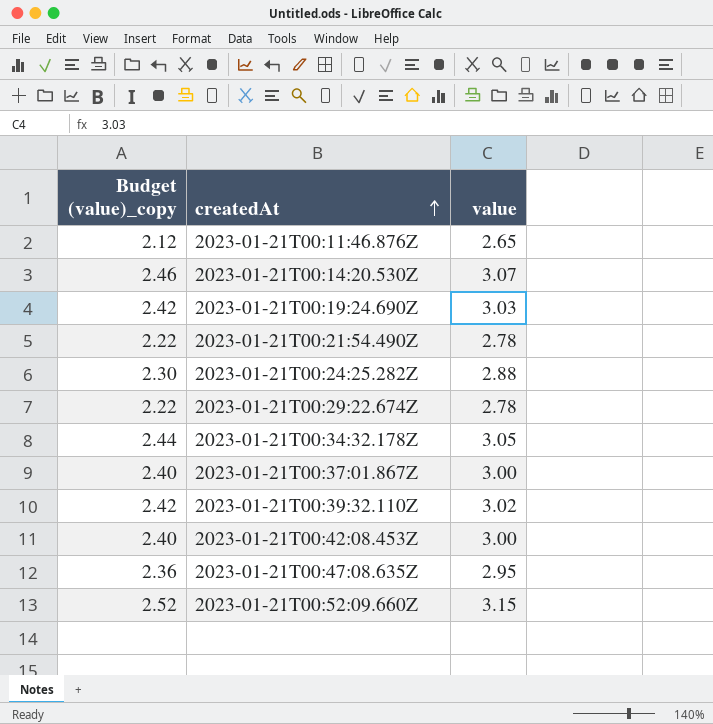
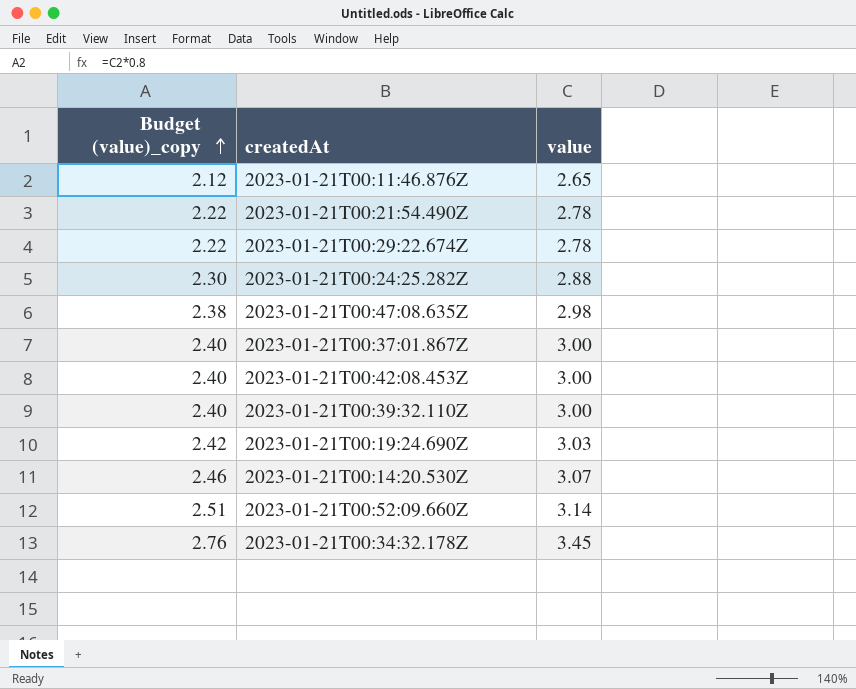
row order: createdAt ascending -> Budget (value)_copy ascending
2023-01-21T00:47:08.635Z | Budget (value)_copy: 2.36 -> 2.38
2023-01-21T00:47:08.635Z | value: 2.95 -> 2.98
2023-01-21T00:39:32.110Z | Budget (value)_copy: 2.42 -> 2.40
2023-01-21T00:39:32.110Z | value: 3.02 -> 3.00
2023-01-21T00:52:09.660Z | Budget (value)_copy: 2.52 -> 2.51
2023-01-21T00:52:09.660Z | value: 3.15 -> 3.14
2023-01-21T00:34:32.178Z | Budget (value)_copy: 2.44 -> 2.76
2023-01-21T00:34:32.178Z | value: 3.05 -> 3.45

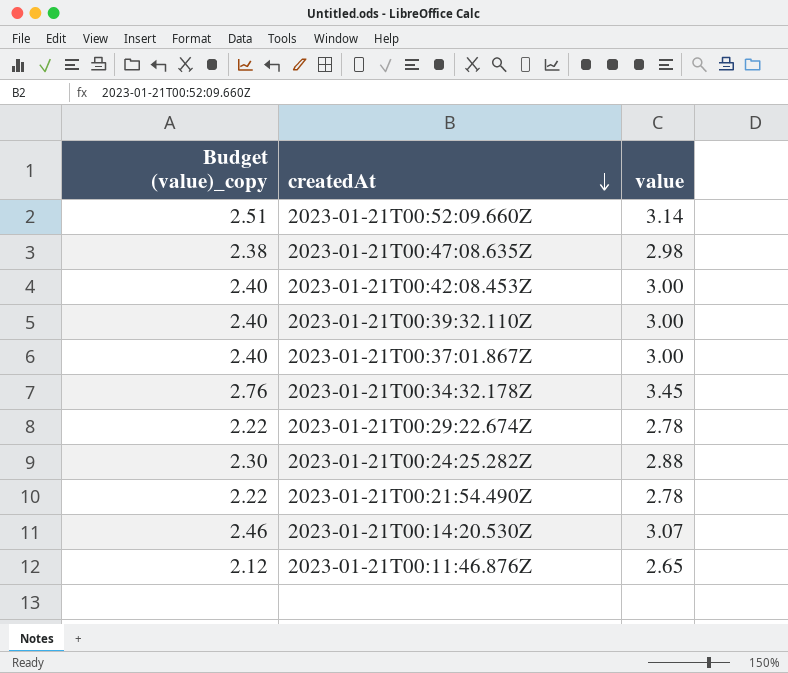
row order: Budget (value)_copy ascending -> createdAt descending
row 2023-01-21T00:19:24.690Z: 2.42 | 3.03 -> none

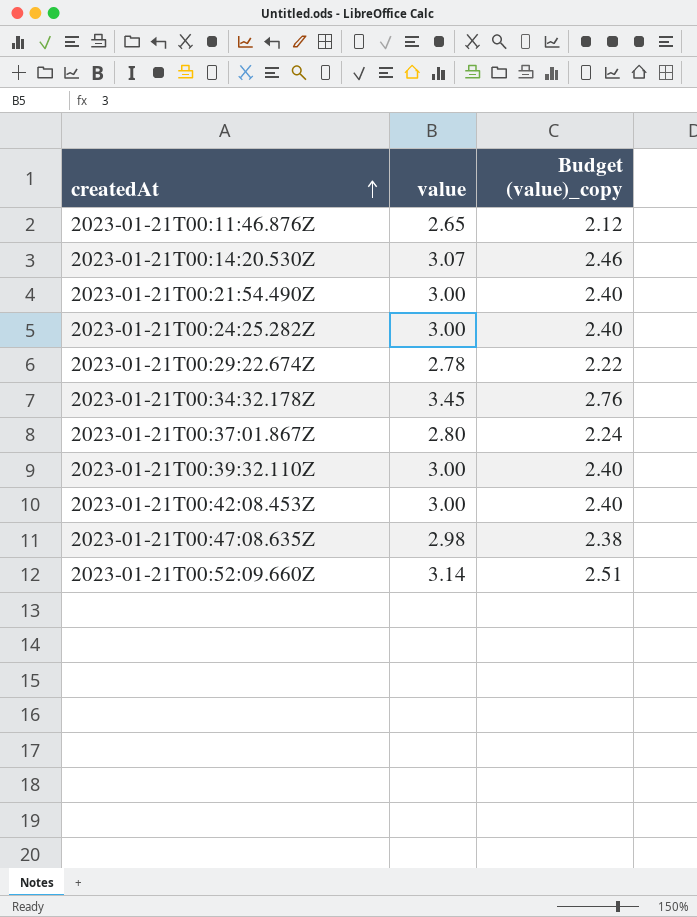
row order: createdAt descending -> createdAt ascending
column Budget (value)_copy | position: 1 -> 3
2023-01-21T00:21:54.490Z | value: 2.78 -> 3.00
2023-01-21T00:21:54.490Z | Budget (value)_copy: 2.22 -> 2.40
2023-01-21T00:24:25.282Z | value: 2.88 -> 3.00
2023-01-21T00:24:25.282Z | Budget (value)_copy: 2.30 -> 2.40
2023-01-21T00:37:01.867Z | value: 3.00 -> 2.80
2023-01-21T00:37:01.867Z | Budget (value)_copy: 2.40 -> 2.24

